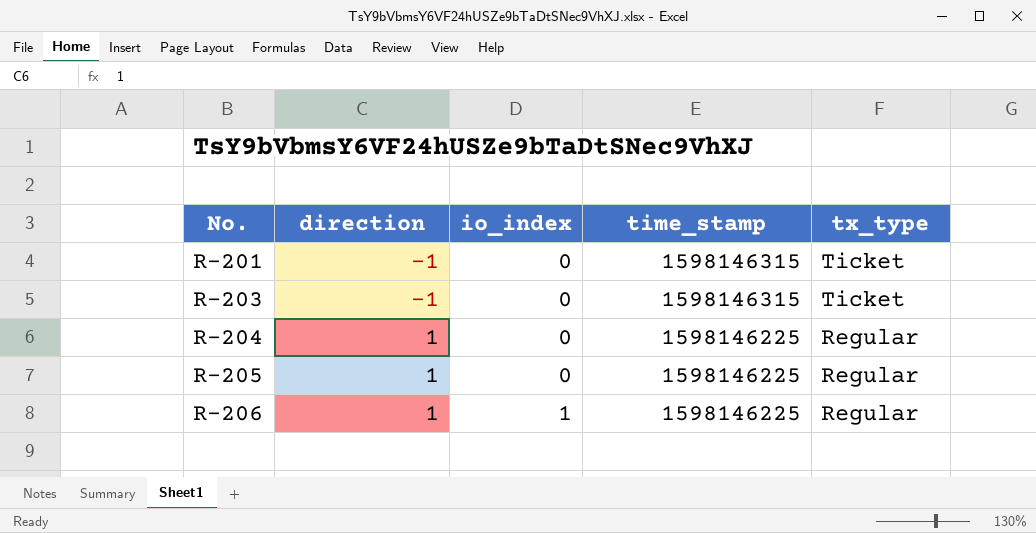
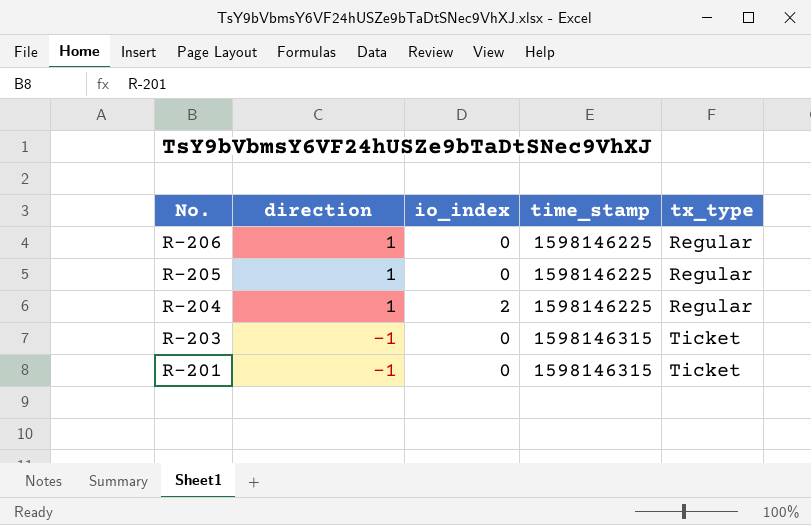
row order: No. ascending -> No. descending
R-206 | io_index: 1 -> 0
R-204 | io_index: 0 -> 2

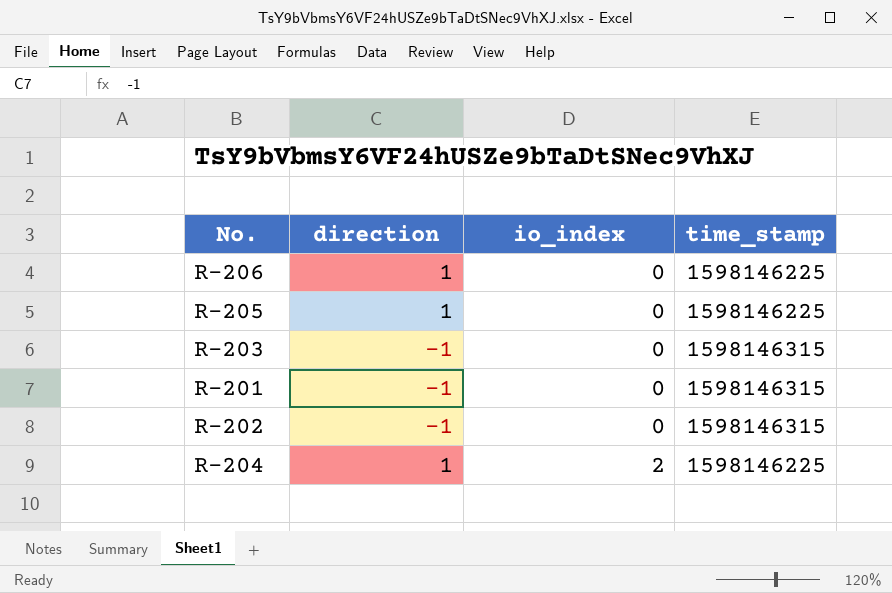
row order: No. descending -> io_index ascending
column tx_type | position: 5 -> none
row R-202: none -> -1 | 0 | 1598146315

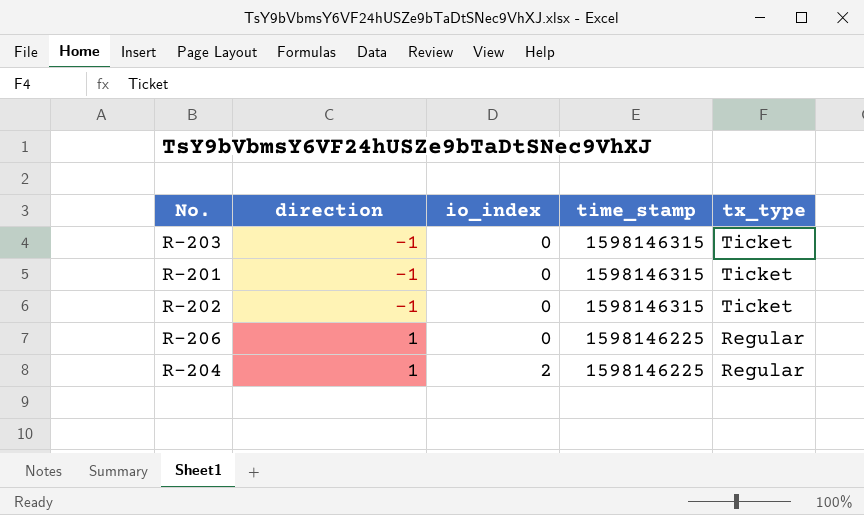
row order: io_index ascending -> direction ascending
column tx_type | position: none -> 5
row R-205: 1 | 0 | 1598146225 -> none

